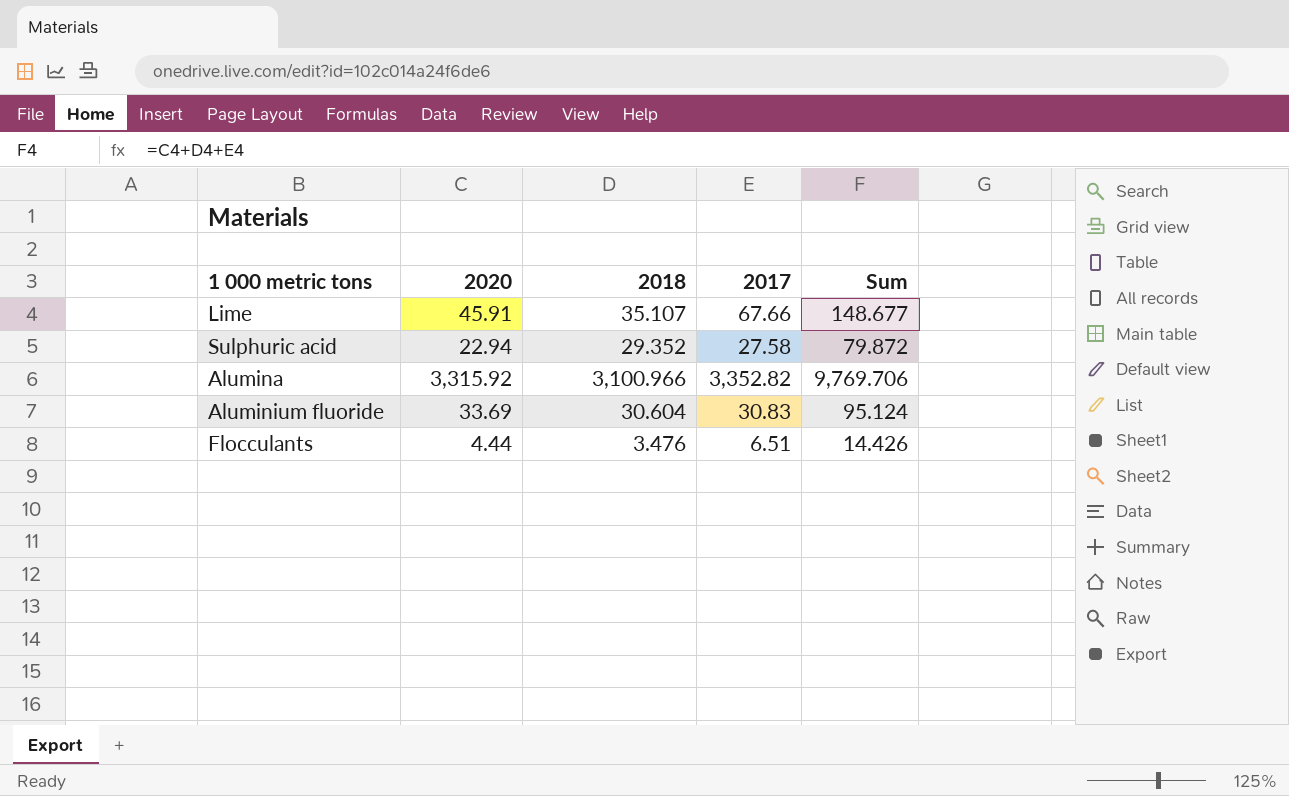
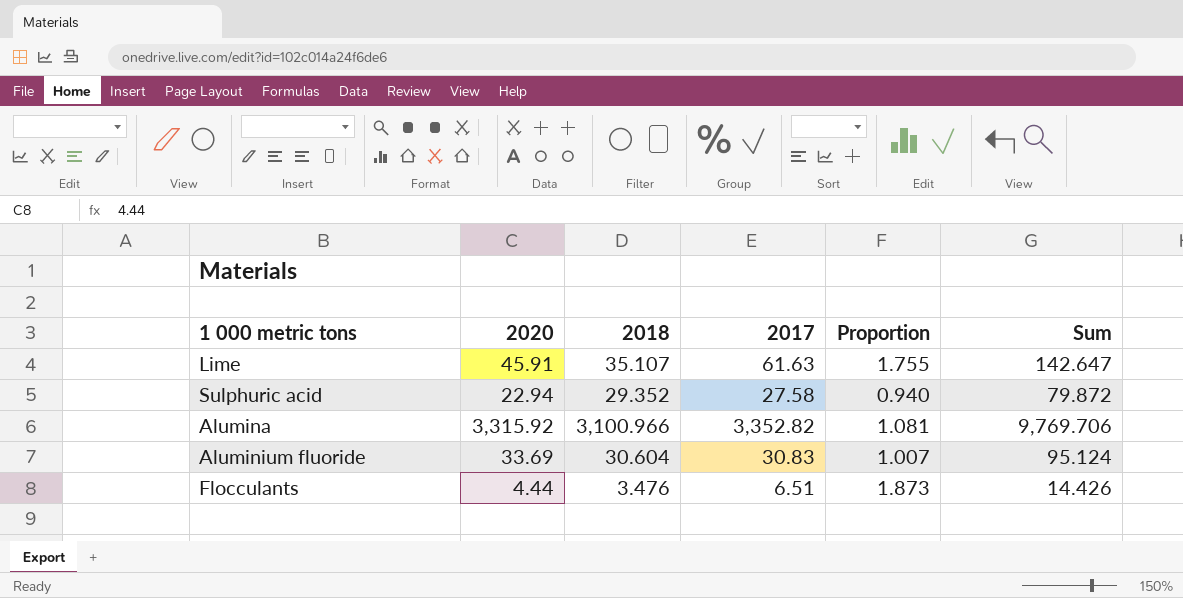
column Proportion | formula: none -> [2017] / [2018]
Lime | 2017: 67.66 -> 61.63
Lime | Sum: 148.677 -> 142.647

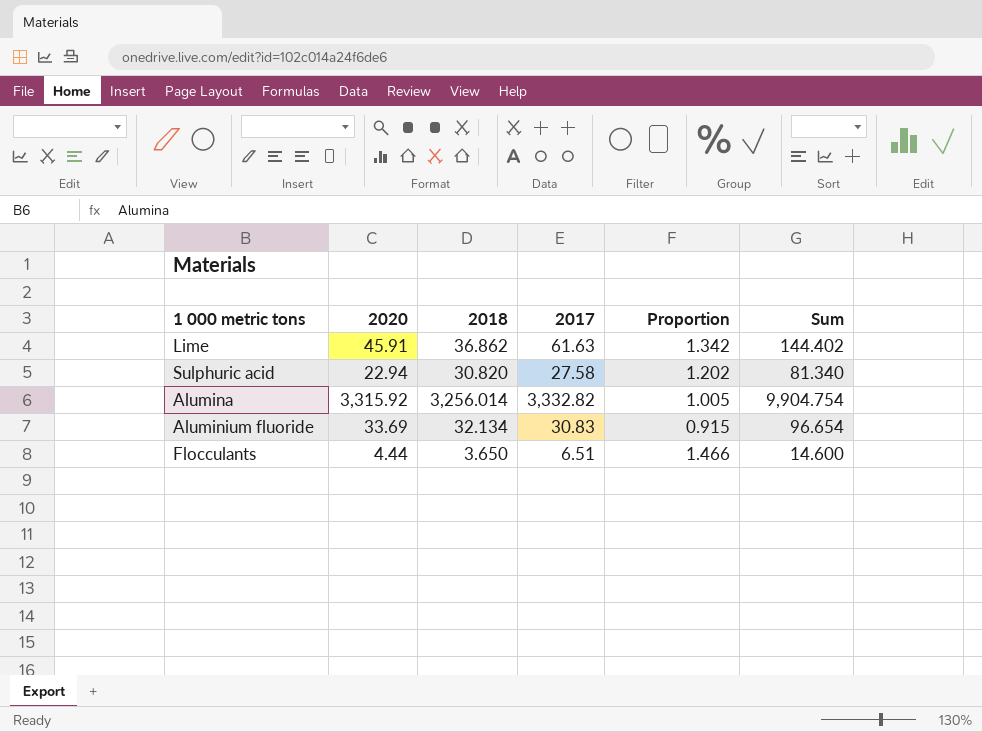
column Proportion | formula: [2017] / [2018] -> [2017] / [2020]
Lime | 2018: 35.107 -> 36.862
Lime | Sum: 142.647 -> 144.402
Sulphuric acid | 2018: 29.352 -> 30.820
Sulphuric acid | Sum: 79.872 -> 81.340
Alumina | 2018: 3,100.966 -> 3,256.014
Alumina | 2017: 3,352.82 -> 3,332.82
Alumina | Sum: 9,769.706 -> 9,904.754
Aluminium fluoride | 2018: 30.604 -> 32.134
Aluminium fluoride | Sum: 95.124 -> 96.654
Flocculants | 2018: 3.476 -> 3.650
Flocculants | Sum: 14.426 -> 14.600

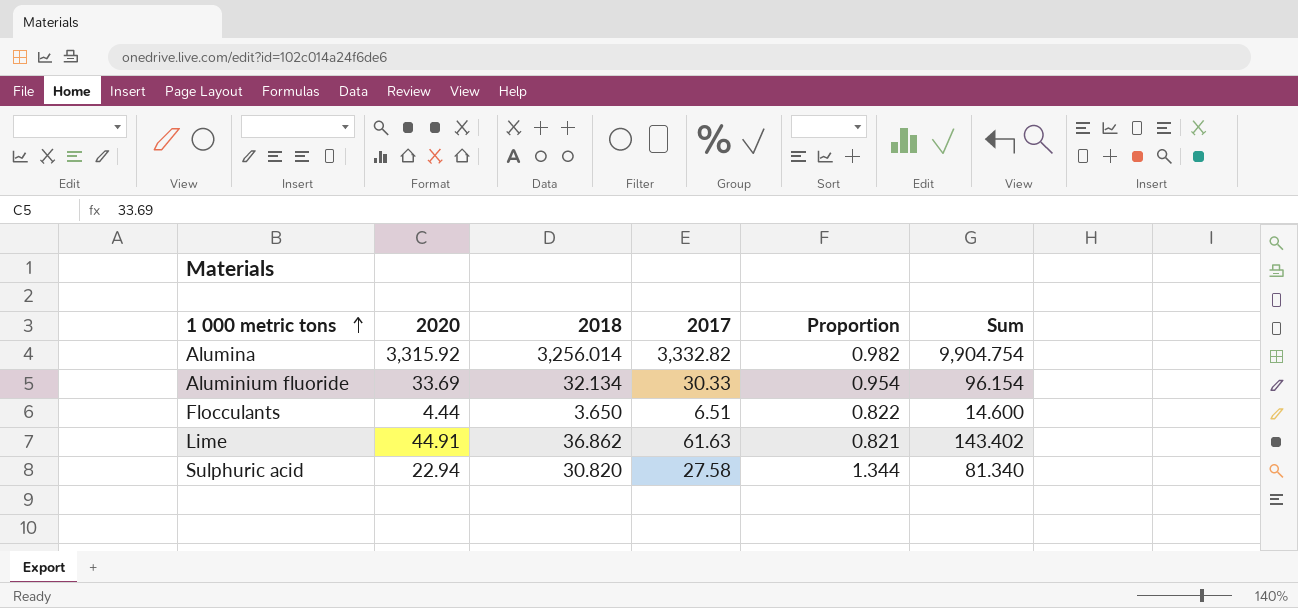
row order: none -> 1 000 metric tons ascending
column Proportion | formula: [2017] / [2020] -> [2018] / [2020]
Aluminium fluoride | 2017: 30.83 -> 30.33
Aluminium fluoride | Sum: 96.654 -> 96.154
Lime | 2020: 45.91 -> 44.91
Lime | Sum: 144.402 -> 143.402

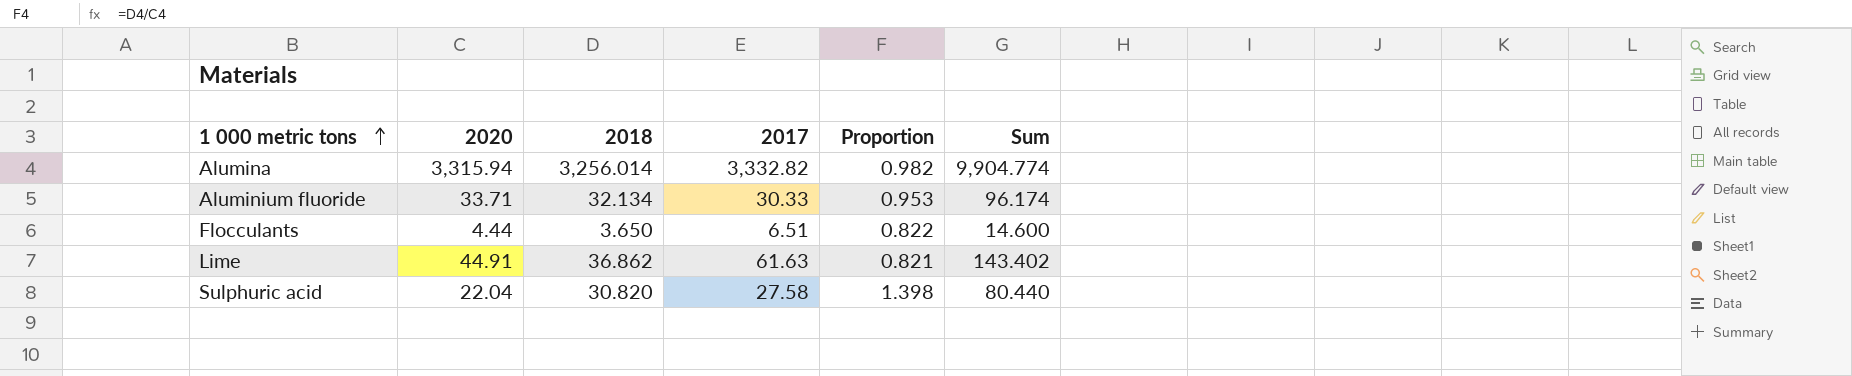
Alumina | 2020: 3,315.92 -> 3,315.94
Alumina | Sum: 9,904.754 -> 9,904.774
Aluminium fluoride | 2020: 33.69 -> 33.71
Aluminium fluoride | Proportion: 0.954 -> 0.953
Aluminium fluoride | Sum: 96.154 -> 96.174
Sulphuric acid | 2020: 22.94 -> 22.04
Sulphuric acid | Proportion: 1.344 -> 1.398
Sulphuric acid | Sum: 81.340 -> 80.440

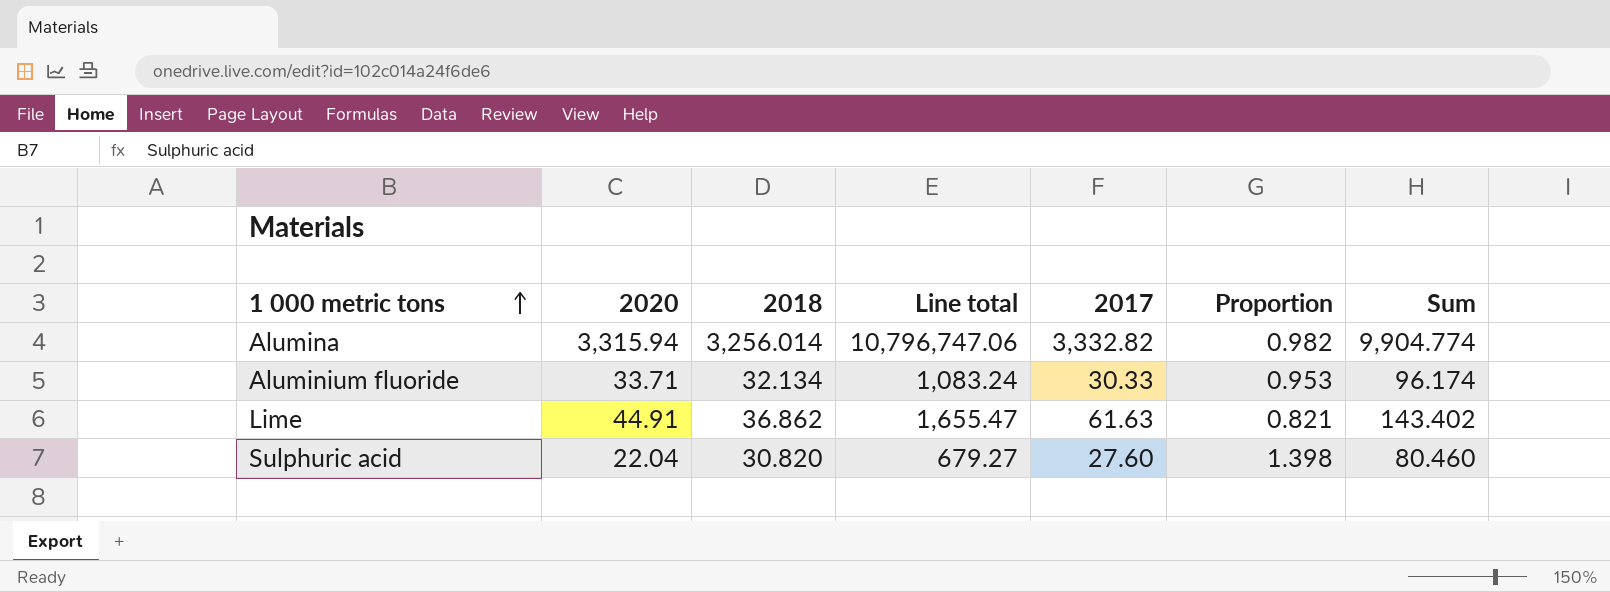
column Line total | formula: none -> [2020] * [2018]
row Flocculants: 4.44 | 3.650 | 6.51 | 0.822 | 14.600 -> none
Sulphuric acid | 2017: 27.58 -> 27.60
Sulphuric acid | Sum: 80.440 -> 80.460

